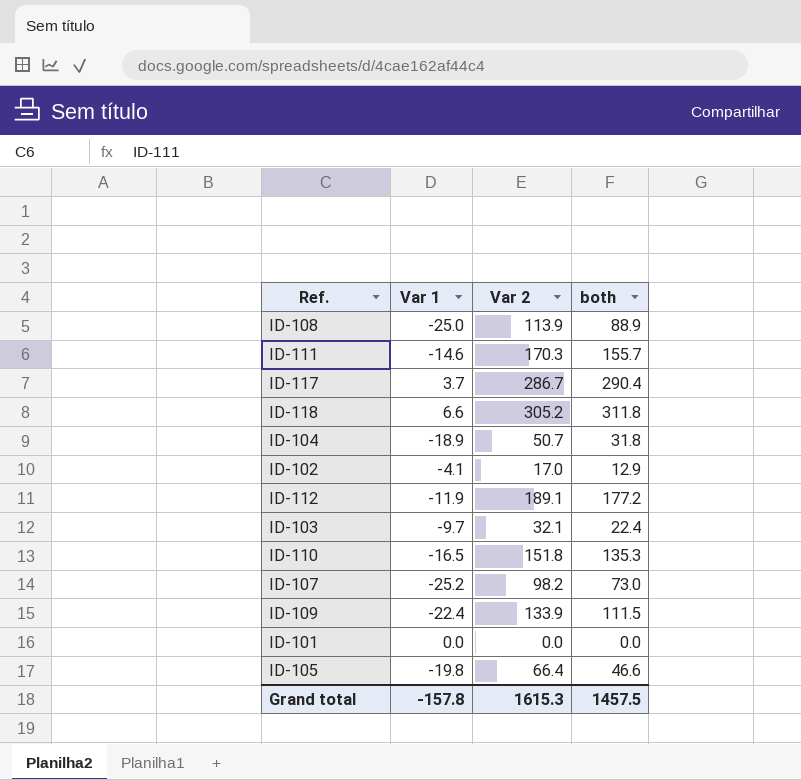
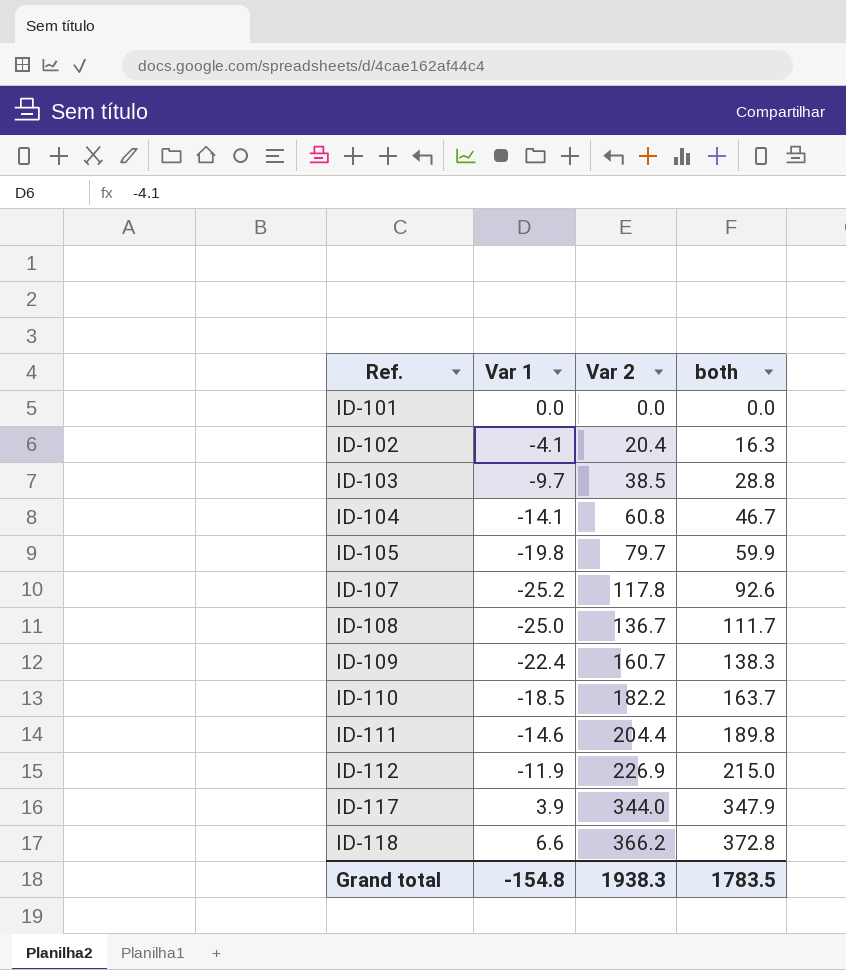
row order: none -> Ref. ascending
ID-102 | Var 2: 17.0 -> 20.4
ID-102 | both: 12.9 -> 16.3
ID-103 | Var 2: 32.1 -> 38.5
ID-103 | both: 22.4 -> 28.8
ID-104 | Var 1: -18.9 -> -14.1
ID-104 | Var 2: 50.7 -> 60.8
ID-104 | both: 31.8 -> 46.7
ID-105 | Var 2: 66.4 -> 79.7
ID-105 | both: 46.6 -> 59.9
ID-107 | Var 2: 98.2 -> 117.8
ID-107 | both: 73.0 -> 92.6
ID-108 | Var 2: 113.9 -> 136.7
ID-108 | both: 88.9 -> 111.7
ID-109 | Var 2: 133.9 -> 160.7
ID-109 | both: 111.5 -> 138.3
ID-110 | Var 1: -16.5 -> -18.5
ID-110 | Var 2: 151.8 -> 182.2
ID-110 | both: 135.3 -> 163.7
ID-111 | Var 2: 170.3 -> 204.4
ID-111 | both: 155.7 -> 189.8
ID-112 | Var 2: 189.1 -> 226.9
ID-112 | both: 177.2 -> 215.0
ID-117 | Var 1: 3.7 -> 3.9
ID-117 | Var 2: 286.7 -> 344.0
ID-117 | both: 290.4 -> 347.9
ID-118 | Var 2: 305.2 -> 366.2
ID-118 | both: 311.8 -> 372.8
Grand total | Var 1: -157.8 -> -154.8
Grand total | Var 2: 1615.3 -> 1938.3
Grand total | both: 1457.5 -> 1783.5

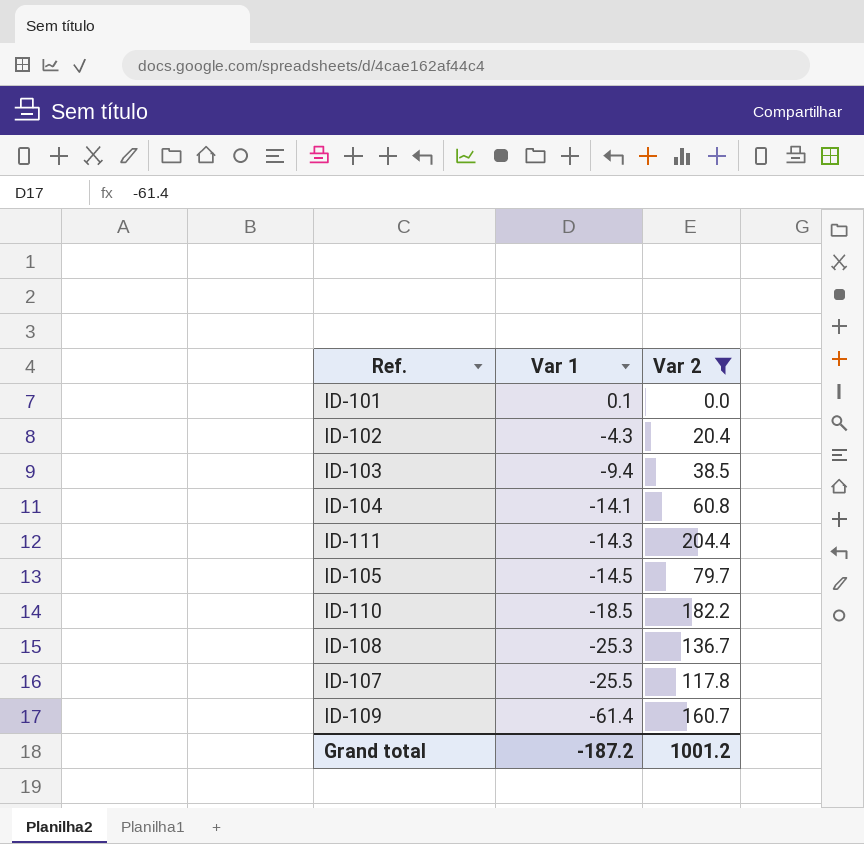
filter: none -> Var 2 <= 204.4
row order: Ref. ascending -> Var 1 descending
column both | formula: [Var 1] + [Var 2] -> none
ID-101 | Var 1: 0.0 -> 0.1
ID-102 | Var 1: -4.1 -> -4.3
ID-103 | Var 1: -9.7 -> -9.4
ID-111 | Var 1: -14.6 -> -14.3
ID-105 | Var 1: -19.8 -> -14.5
ID-108 | Var 1: -25.0 -> -25.3
ID-107 | Var 1: -25.2 -> -25.5
ID-109 | Var 1: -22.4 -> -61.4
Grand total | Var 1: -154.8 -> -187.2
Grand total | Var 2: 1938.3 -> 1001.2

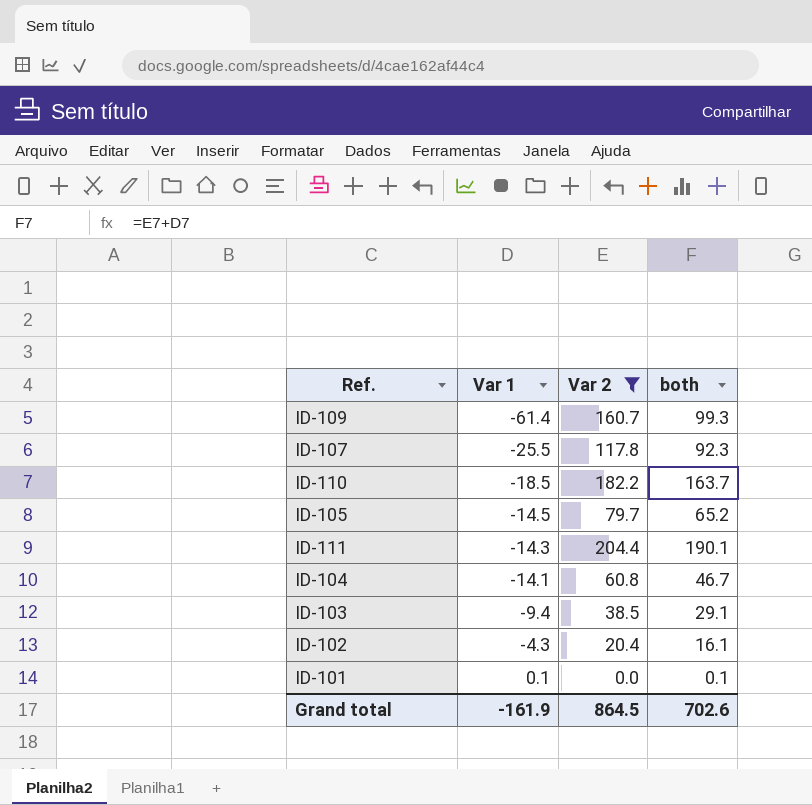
row order: Var 1 descending -> Var 1 ascending
column both | formula: none -> [Var 1] + [Var 2]
row ID-108: -25.3 | 136.7 -> none
Grand total | Var 1: -187.2 -> -161.9
Grand total | Var 2: 1001.2 -> 864.5

